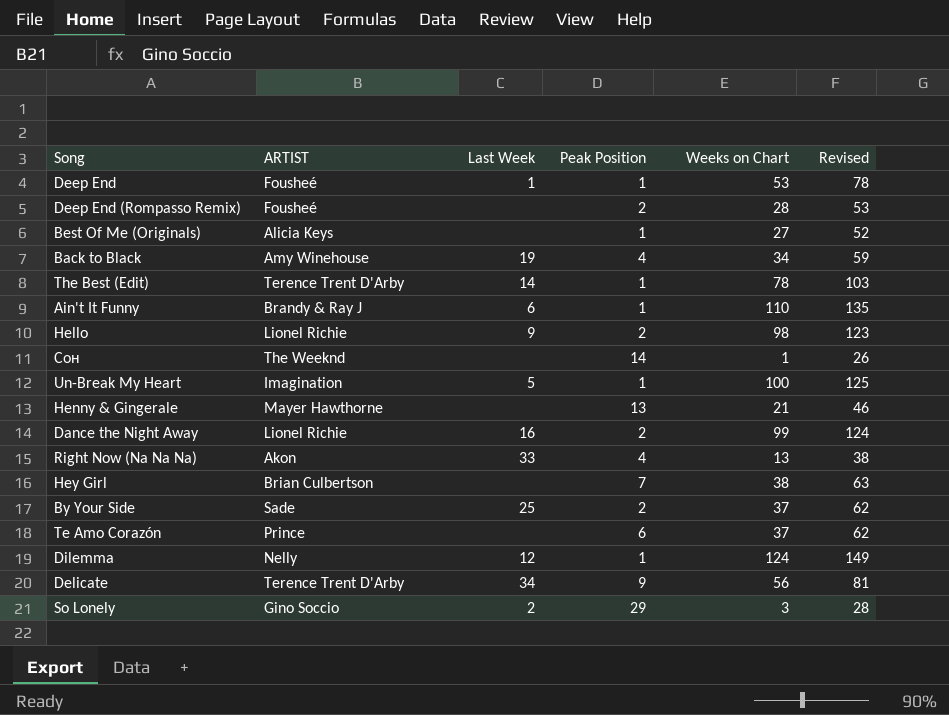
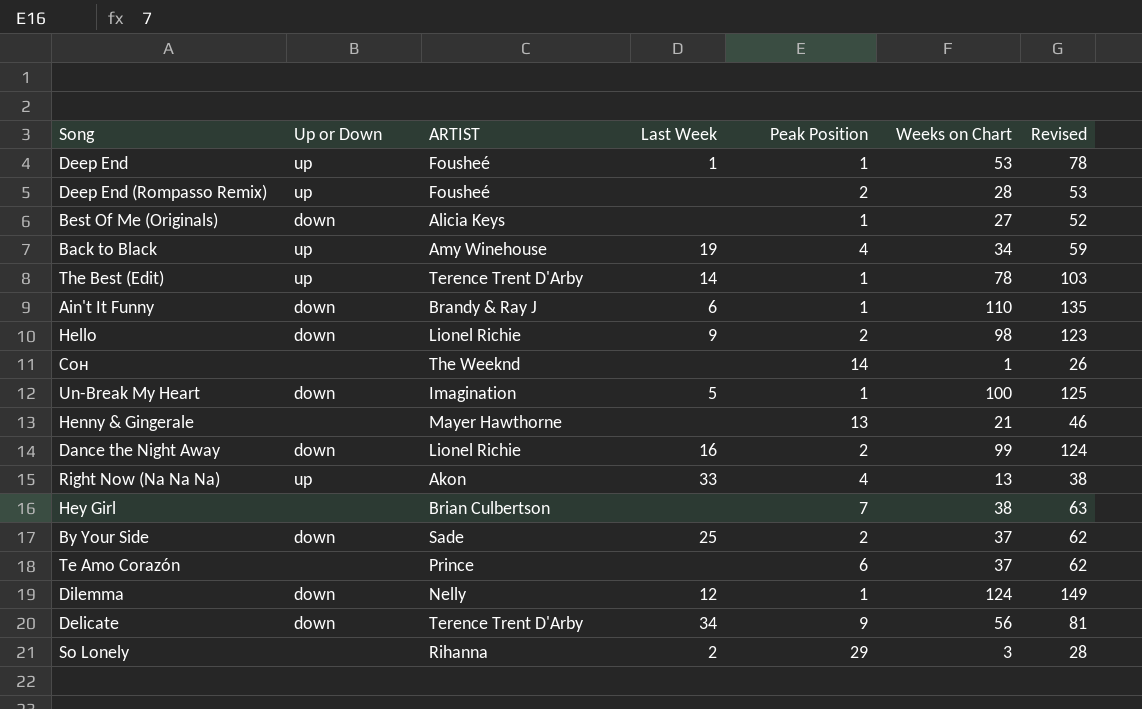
column Up or Down | position: none -> 2
So Lonely | ARTIST: Gino Soccio -> Rihanna

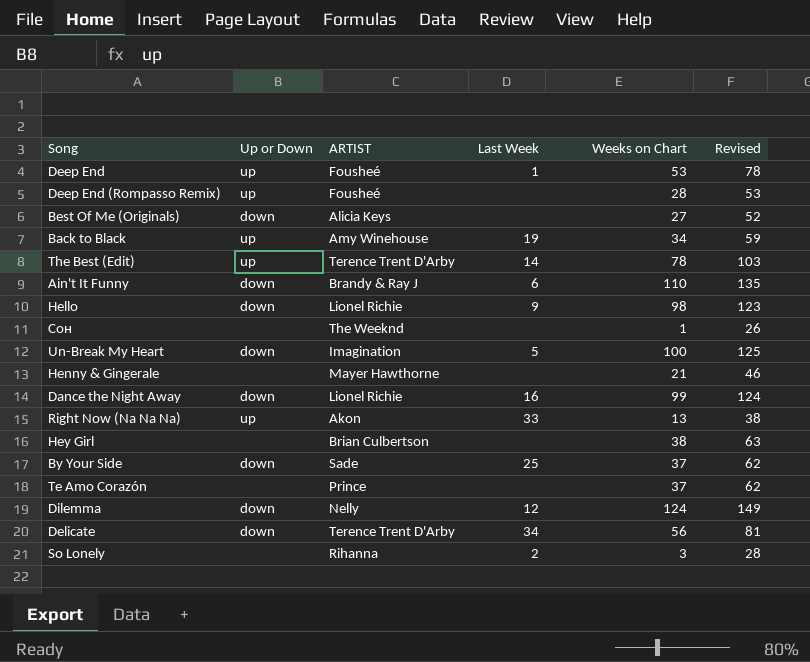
column Peak Position | position: 5 -> none

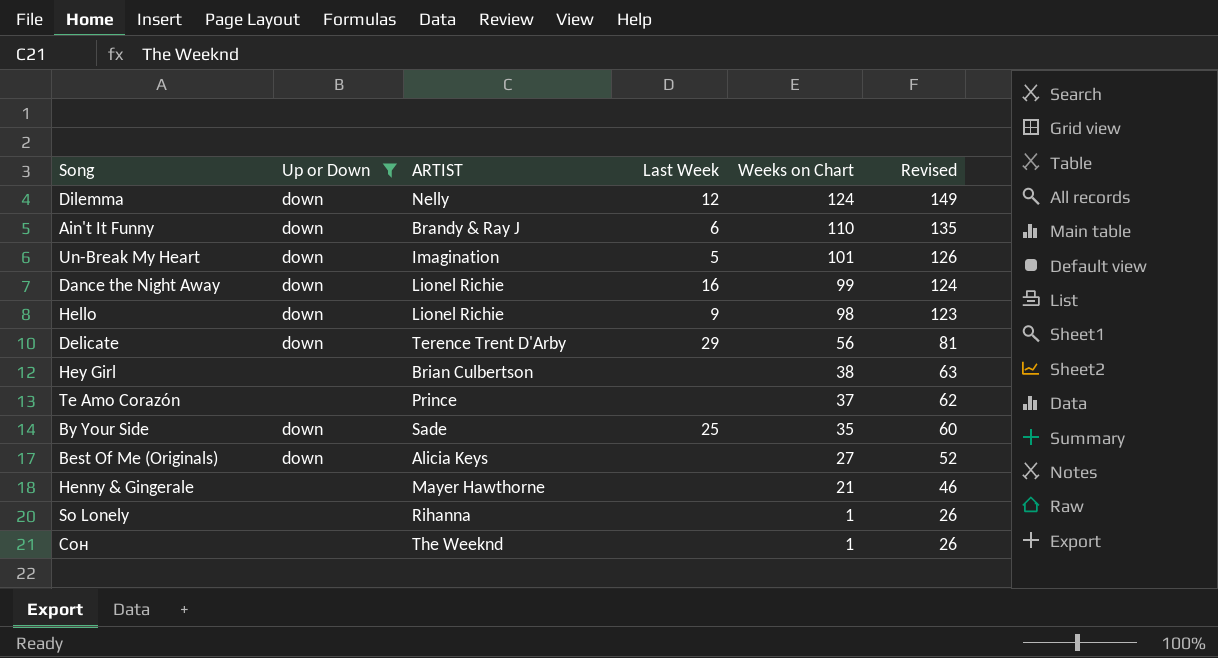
filter: none -> Up or Down != up
row order: none -> Weeks on Chart descending
Un-Break My Heart | Weeks on Chart: 100 -> 101
Un-Break My Heart | Revised: 125 -> 126
Delicate | Last Week: 34 -> 29
By Your Side | Weeks on Chart: 37 -> 35
By Your Side | Revised: 62 -> 60
So Lonely | Last Week: 2 -> none
So Lonely | Weeks on Chart: 3 -> 1
So Lonely | Revised: 28 -> 26

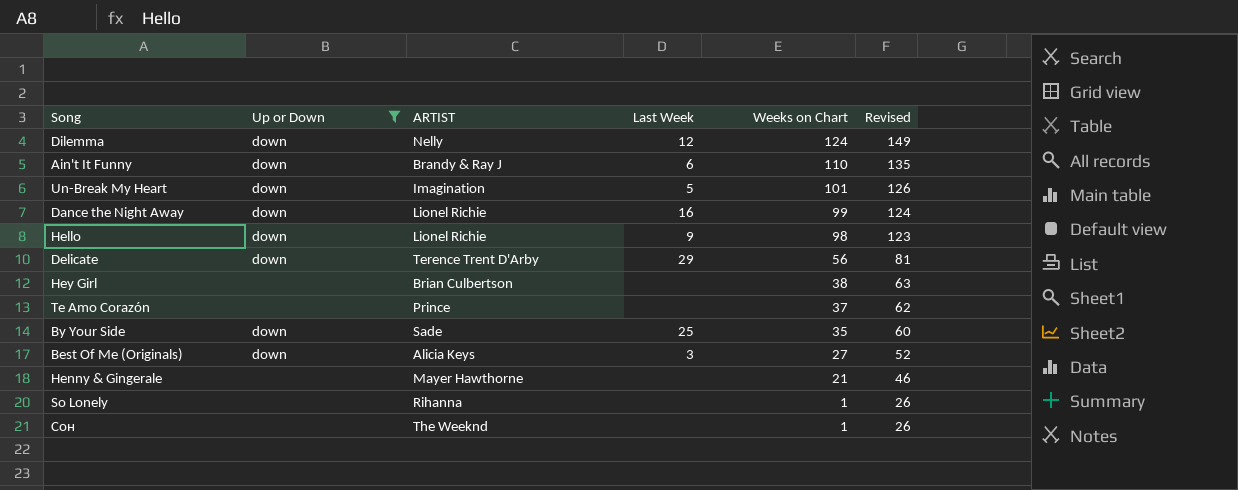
Best Of Me (Originals) | Last Week: none -> 3

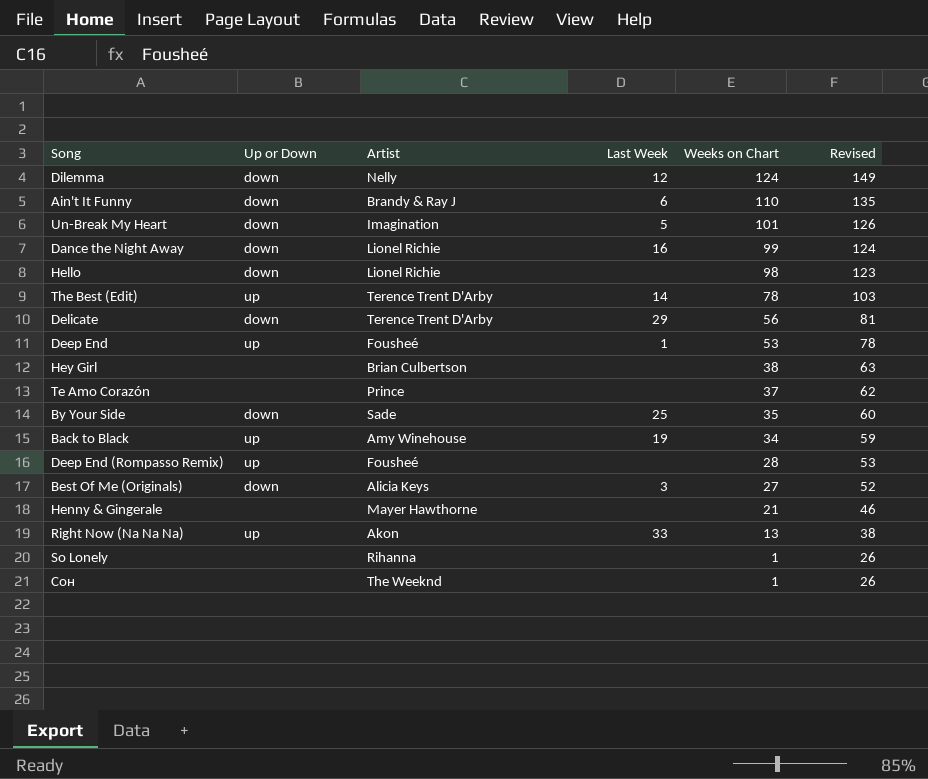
filter: Up or Down != up -> none
column name: ARTIST -> Artist
Hello | Last Week: 9 -> none

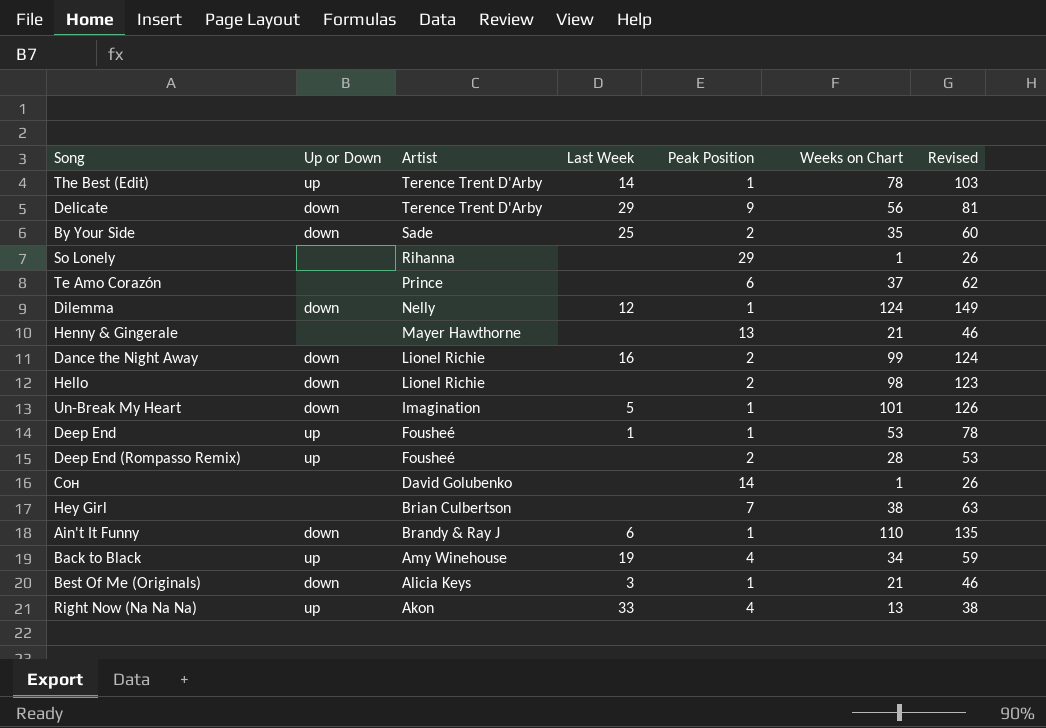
row order: Weeks on Chart descending -> Artist descending
column Peak Position | position: none -> 5
Сон | Artist: The Weeknd -> David Golubenko
Best Of Me (Originals) | Weeks on Chart: 27 -> 21
Best Of Me (Originals) | Revised: 52 -> 46

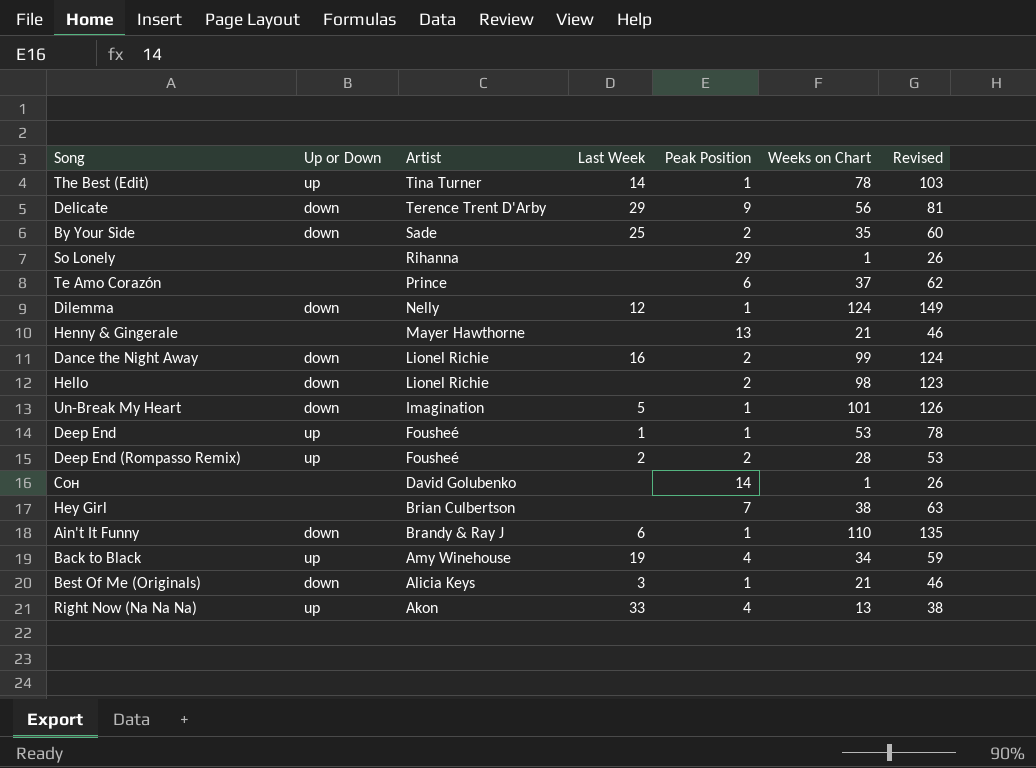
The Best (Edit) | Artist: Terence Trent D'Arby -> Tina Turner
Deep End (Rompasso Remix) | Last Week: none -> 2

